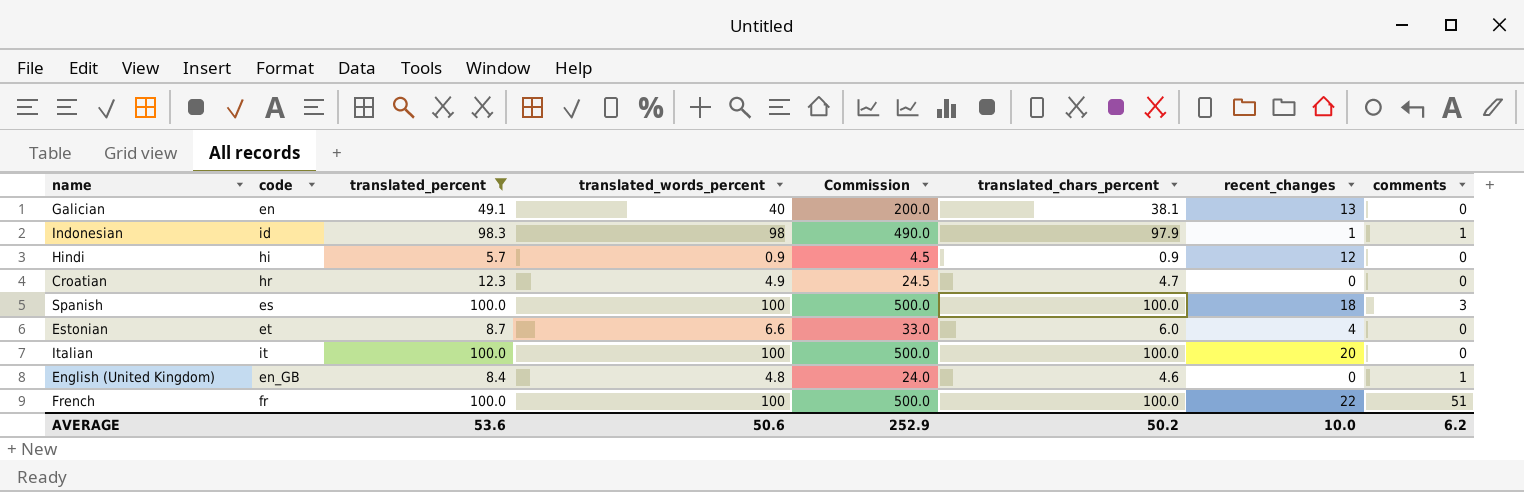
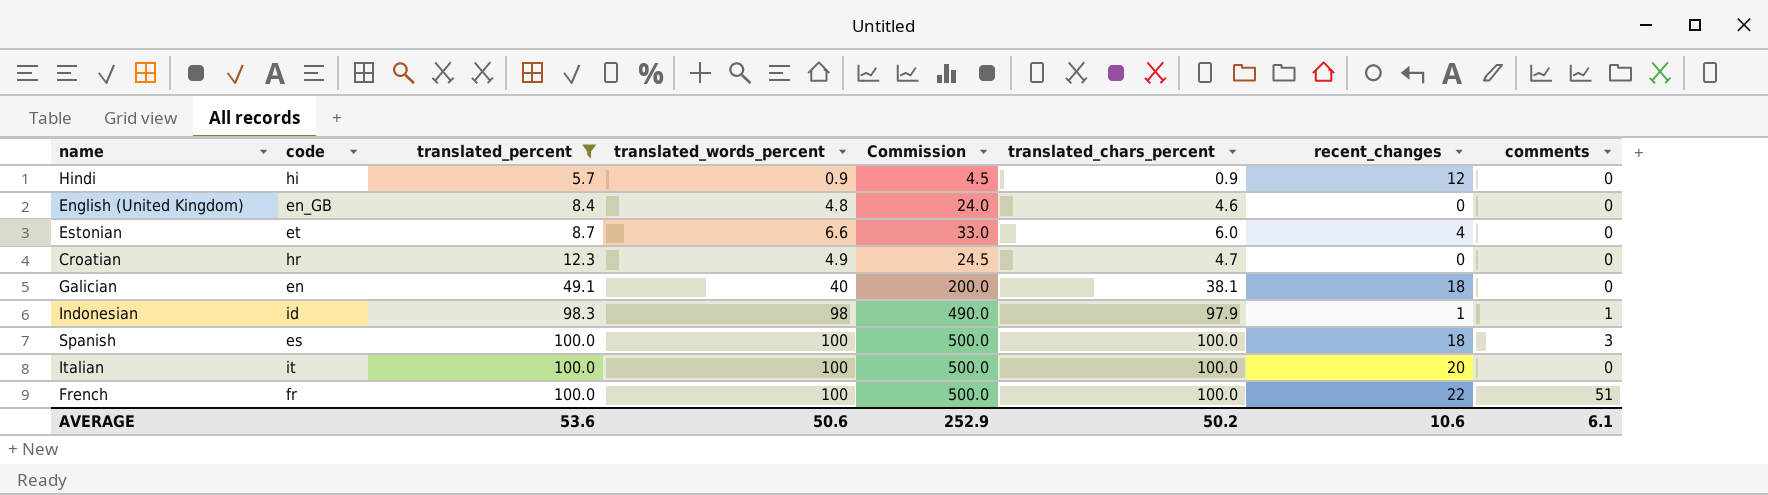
row order: none -> translated_percent ascending
English (United Kingdom) | comments: 1 -> 0
Galician | recent_changes: 13 -> 18
AVERAGE | recent_changes: 10.0 -> 10.6
AVERAGE | comments: 6.2 -> 6.1

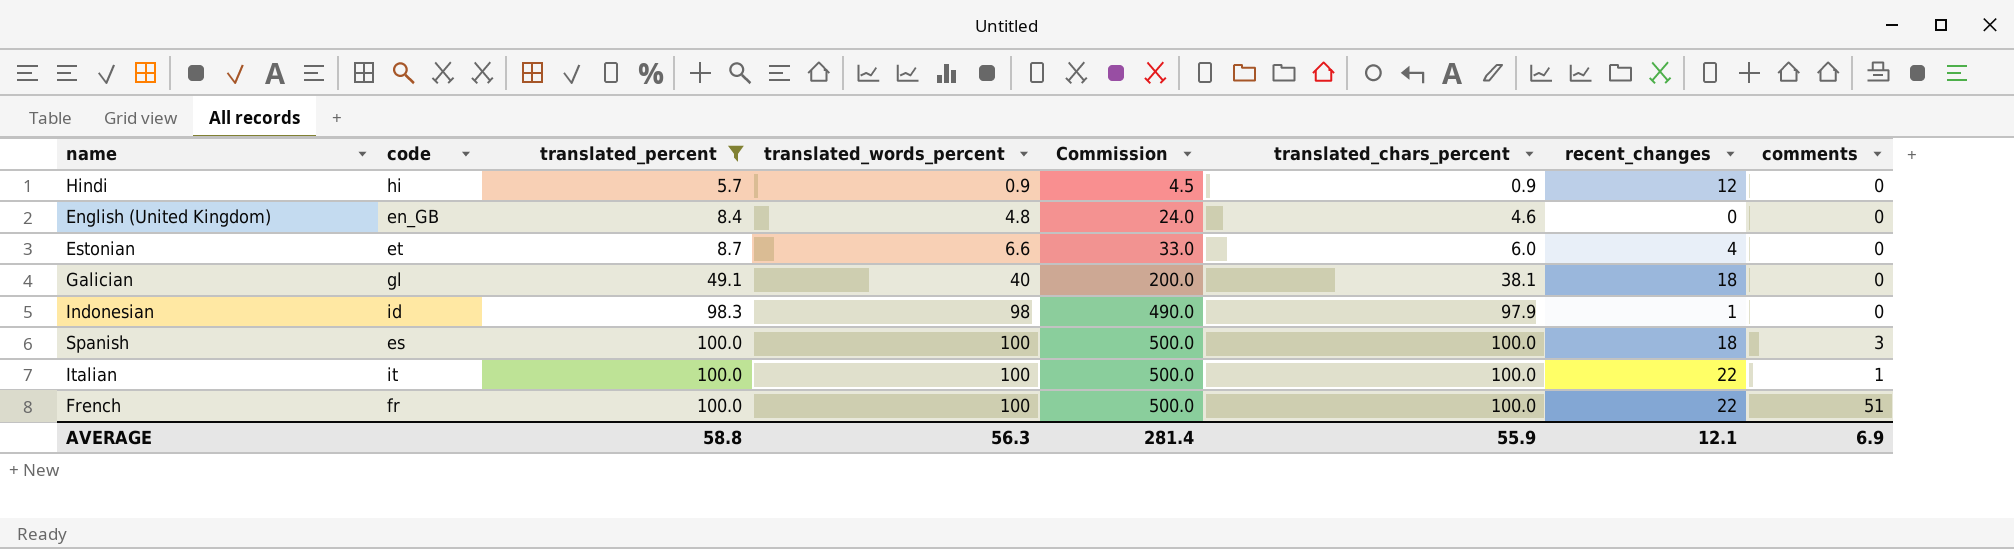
row Croatian: hr | 12.3 | 4.9 | 24.5 | 4.7 | 0 | 0 -> none
Galician | code: en -> gl
Indonesian | comments: 1 -> 0
Italian | recent_changes: 20 -> 22
Italian | comments: 0 -> 1
AVERAGE | translated_percent: 53.6 -> 58.8
AVERAGE | translated_words_percent: 50.6 -> 56.3
AVERAGE | Commission: 252.9 -> 281.4
AVERAGE | translated_chars_percent: 50.2 -> 55.9
AVERAGE | recent_changes: 10.6 -> 12.1
AVERAGE | comments: 6.1 -> 6.9

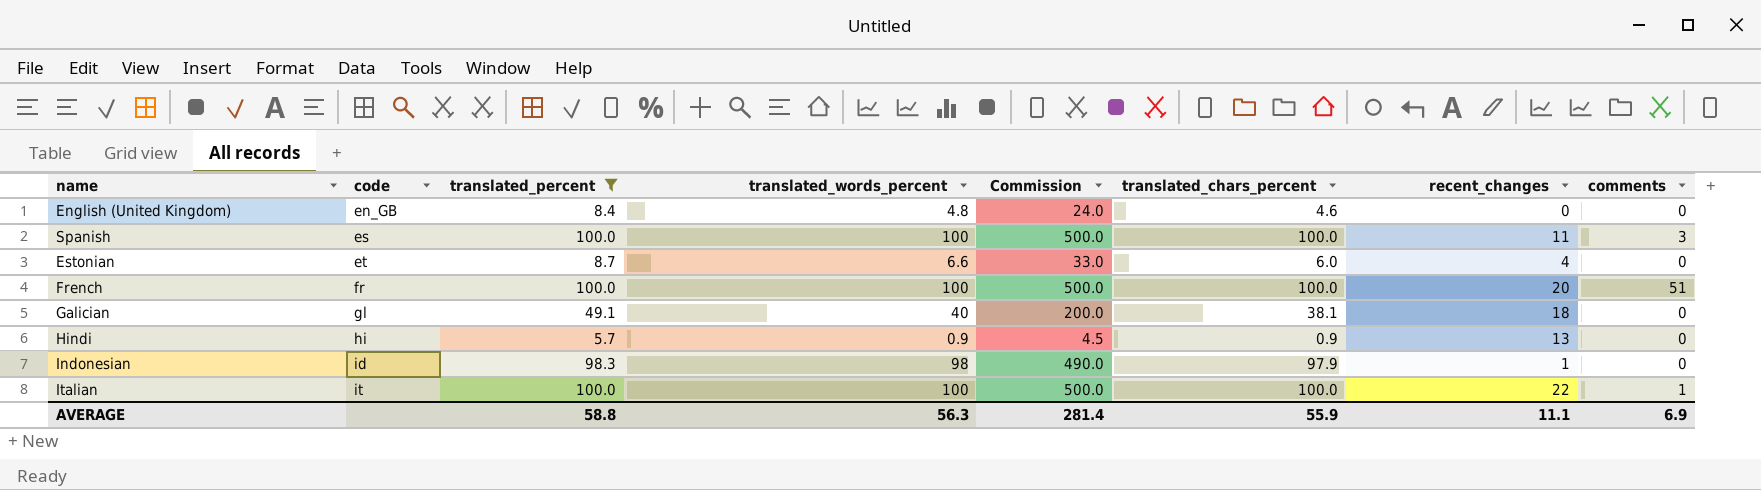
row order: translated_percent ascending -> code ascending
Spanish | recent_changes: 18 -> 11
French | recent_changes: 22 -> 20
Hindi | recent_changes: 12 -> 13
AVERAGE | recent_changes: 12.1 -> 11.1

